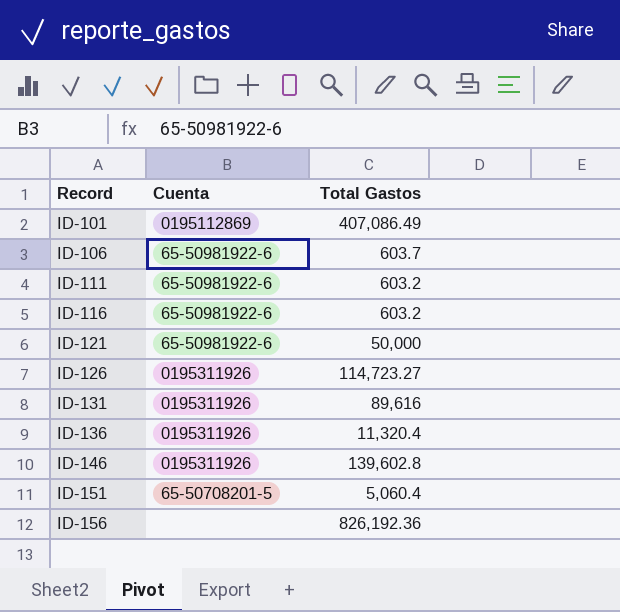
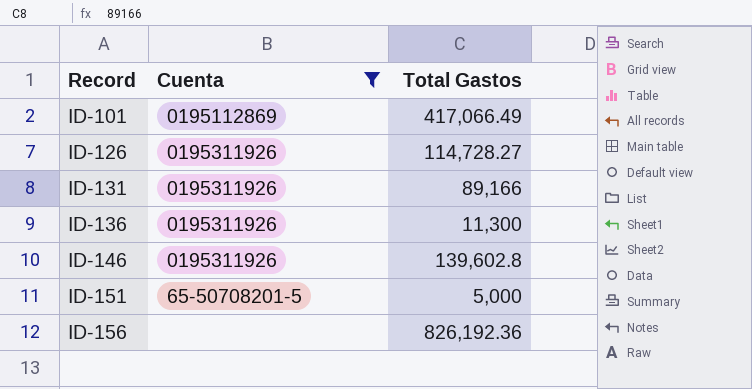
filter: none -> Cuenta != 65-50981922-6
ID-101 | Total Gastos: 407,086.49 -> 417,066.49
ID-126 | Total Gastos: 114,723.27 -> 114,728.27
ID-131 | Total Gastos: 89,616 -> 89,166
ID-136 | Total Gastos: 11,320.4 -> 11,300
ID-151 | Total Gastos: 5,060.4 -> 5,000

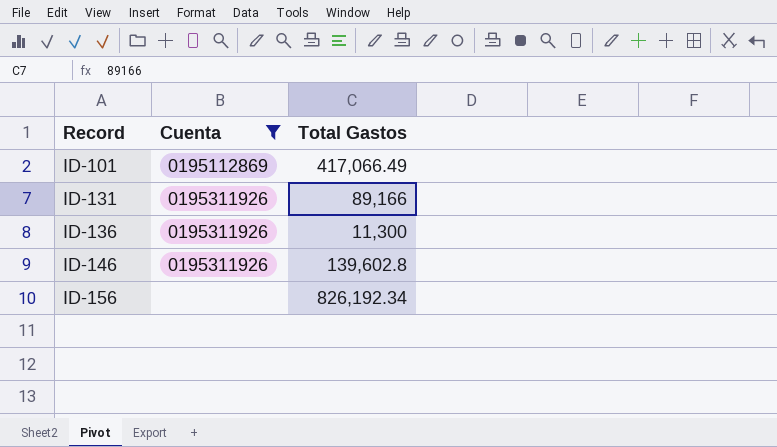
row ID-126: 0195311926 | 114,728.27 -> none
row ID-151: 65-50708201-5 | 5,000 -> none
ID-156 | Total Gastos: 826,192.36 -> 826,192.34

